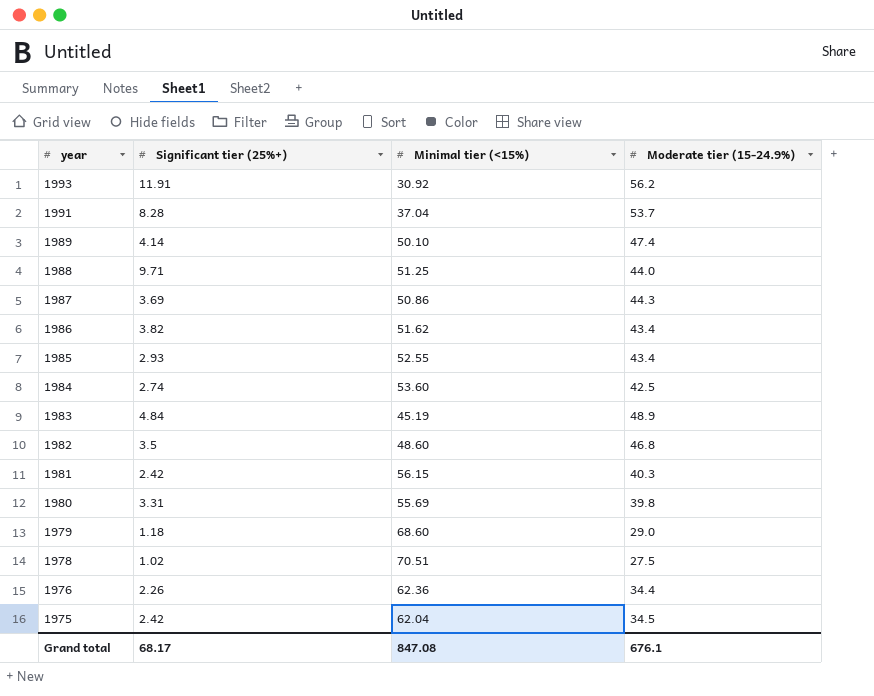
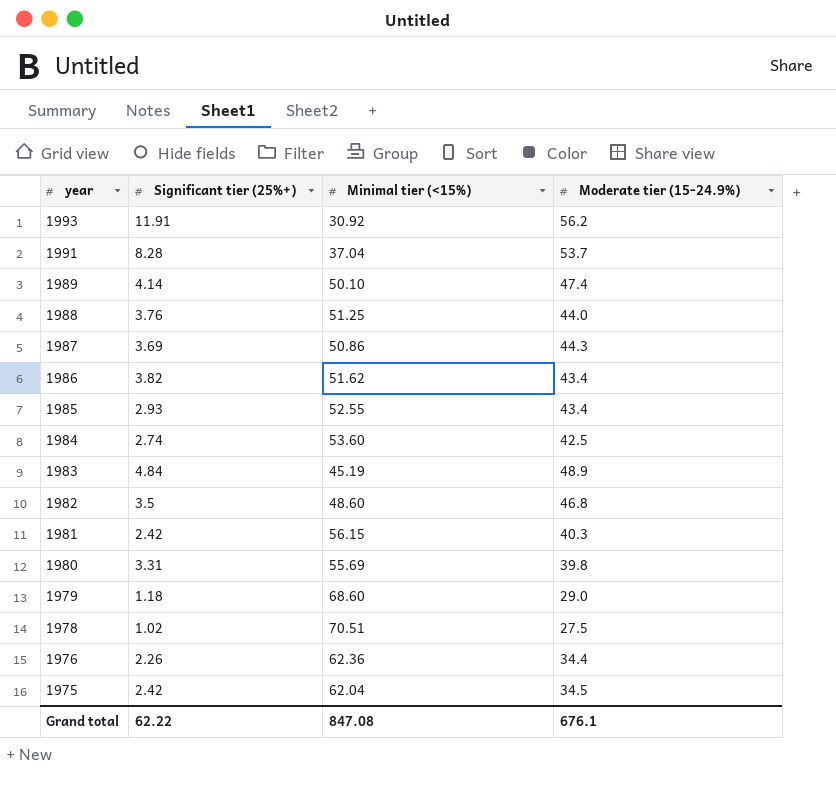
1988 | Significant tier (25%+): 9.71 -> 3.76
Grand total | Significant tier (25%+): 68.17 -> 62.22

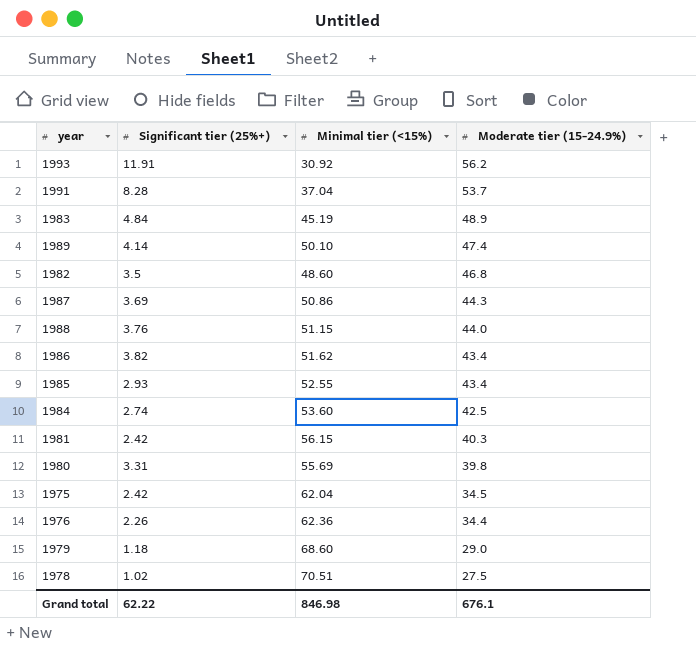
row order: year descending -> Moderate tier (15-24.9%) descending
1988 | Minimal tier (<15%): 51.25 -> 51.15
Grand total | Minimal tier (<15%): 847.08 -> 846.98

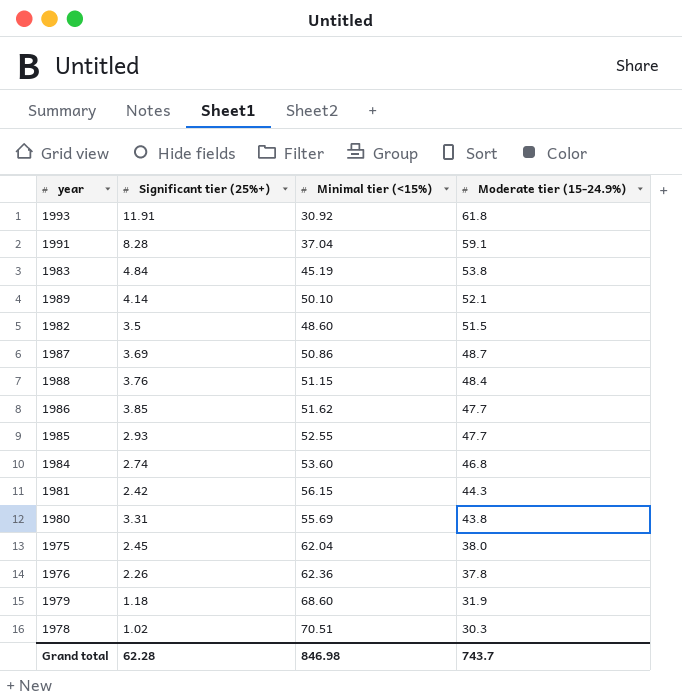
1993 | Moderate tier (15-24.9%): 56.2 -> 61.8
1991 | Moderate tier (15-24.9%): 53.7 -> 59.1
1983 | Moderate tier (15-24.9%): 48.9 -> 53.8
1989 | Moderate tier (15-24.9%): 47.4 -> 52.1
1982 | Moderate tier (15-24.9%): 46.8 -> 51.5
1987 | Moderate tier (15-24.9%): 44.3 -> 48.7
1988 | Moderate tier (15-24.9%): 44.0 -> 48.4
1986 | Significant tier (25%+): 3.82 -> 3.85
1986 | Moderate tier (15-24.9%): 43.4 -> 47.7
1985 | Moderate tier (15-24.9%): 43.4 -> 47.7
1984 | Moderate tier (15-24.9%): 42.5 -> 46.8
1981 | Moderate tier (15-24.9%): 40.3 -> 44.3
1980 | Moderate tier (15-24.9%): 39.8 -> 43.8
1975 | Significant tier (25%+): 2.42 -> 2.45
1975 | Moderate tier (15-24.9%): 34.5 -> 38.0
1976 | Moderate tier (15-24.9%): 34.4 -> 37.8
1979 | Moderate tier (15-24.9%): 29.0 -> 31.9
1978 | Moderate tier (15-24.9%): 27.5 -> 30.3
Grand total | Significant tier (25%+): 62.22 -> 62.28
Grand total | Moderate tier (15-24.9%): 676.1 -> 743.7

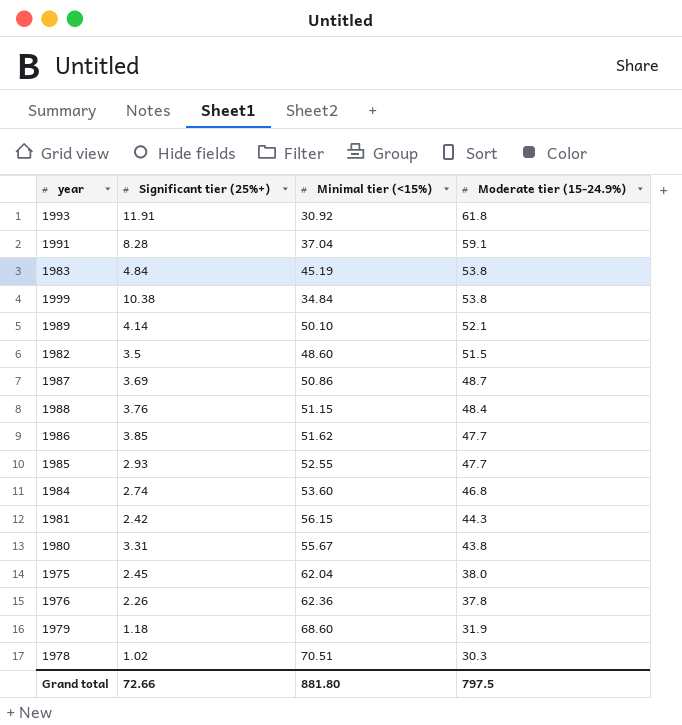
row 1999: none -> 10.38 | 34.84 | 53.8
1980 | Minimal tier (<15%): 55.69 -> 55.67
Grand total | Significant tier (25%+): 62.28 -> 72.66
Grand total | Minimal tier (<15%): 846.98 -> 881.80
Grand total | Moderate tier (15-24.9%): 743.7 -> 797.5

